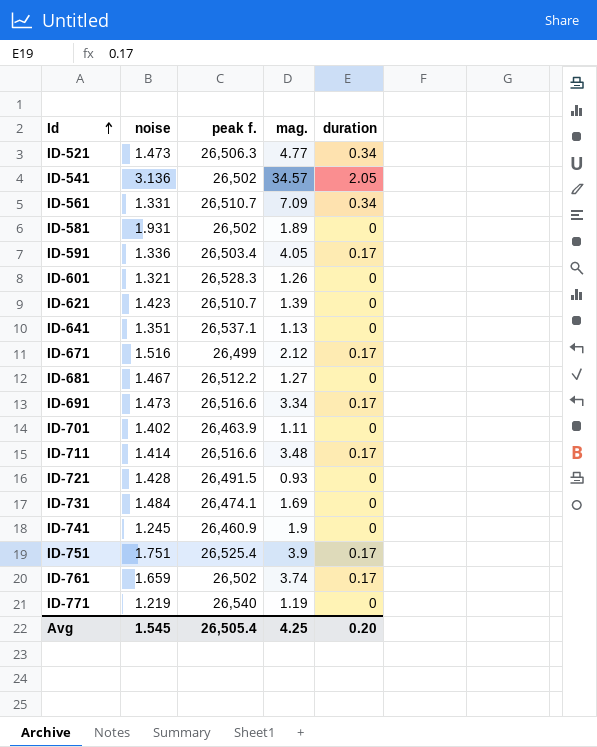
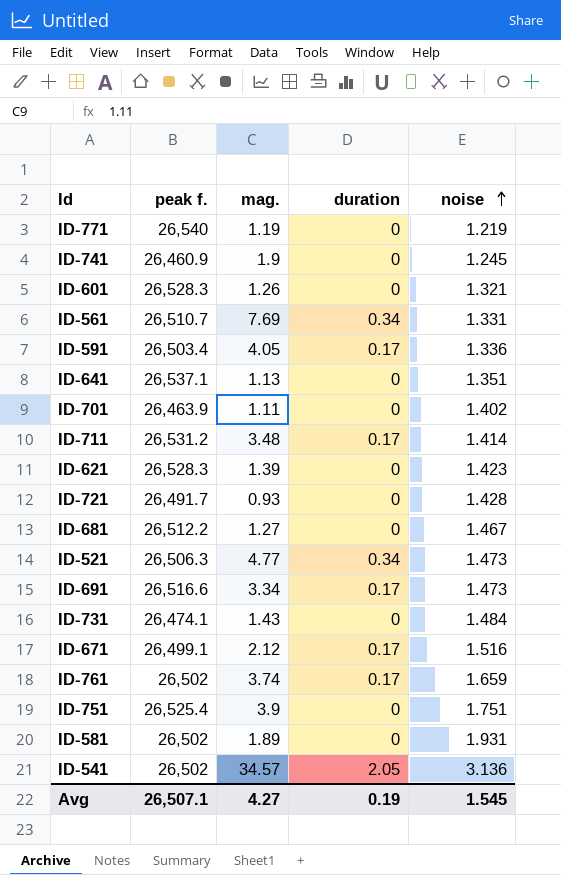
row order: Id ascending -> noise ascending
column noise | position: 2 -> 5
ID-561 | mag.: 7.09 -> 7.69
ID-711 | peak f.: 26,516.6 -> 26,531.2
ID-621 | peak f.: 26,510.7 -> 26,528.3
ID-721 | peak f.: 26,491.5 -> 26,491.7
ID-731 | mag.: 1.69 -> 1.43
ID-671 | peak f.: 26,499 -> 26,499.1
ID-751 | duration: 0.17 -> 0
Avg | peak f.: 26,505.4 -> 26,507.1
Avg | mag.: 4.25 -> 4.27
Avg | duration: 0.20 -> 0.19

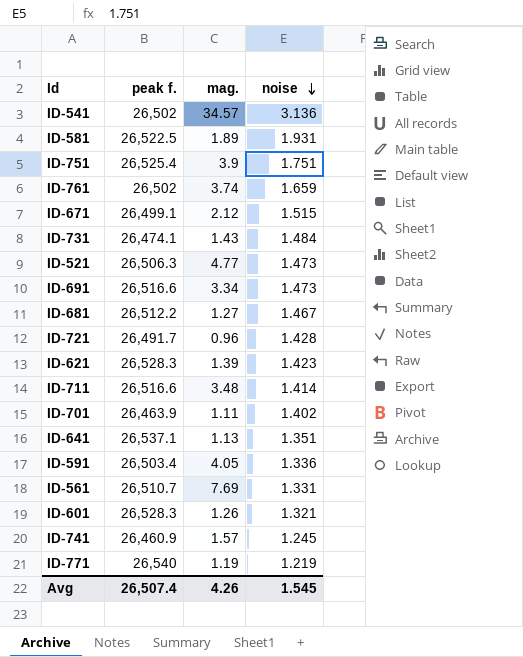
row order: noise ascending -> noise descending
column duration | position: 4 -> none
ID-581 | peak f.: 26,502 -> 26,522.5
ID-671 | noise: 1.516 -> 1.515
ID-721 | mag.: 0.93 -> 0.96
ID-711 | peak f.: 26,531.2 -> 26,516.6
ID-741 | mag.: 1.9 -> 1.57
Avg | peak f.: 26,507.1 -> 26,507.4
Avg | mag.: 4.27 -> 4.26

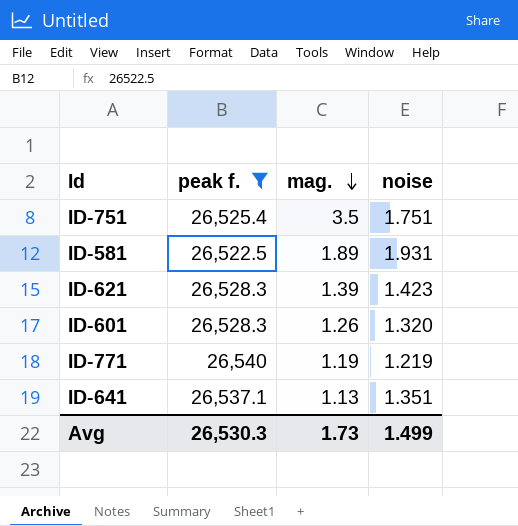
filter: none -> peak f. >= 26,522.5
row order: noise descending -> mag. descending
ID-751 | mag.: 3.9 -> 3.5
ID-601 | noise: 1.321 -> 1.320
Avg | peak f.: 26,507.4 -> 26,530.3
Avg | mag.: 4.26 -> 1.73
Avg | noise: 1.545 -> 1.499

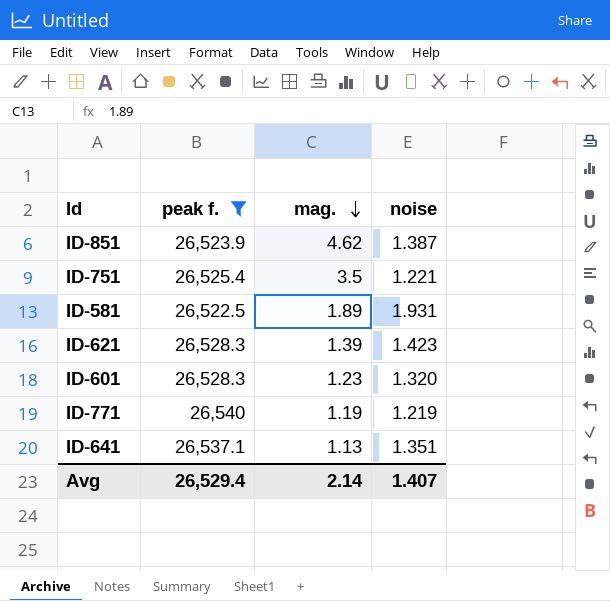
row ID-851: none -> 26,523.9 | 4.62 | 1.387
ID-751 | noise: 1.751 -> 1.221
ID-601 | mag.: 1.26 -> 1.23
Avg | peak f.: 26,530.3 -> 26,529.4
Avg | mag.: 1.73 -> 2.14
Avg | noise: 1.499 -> 1.407

